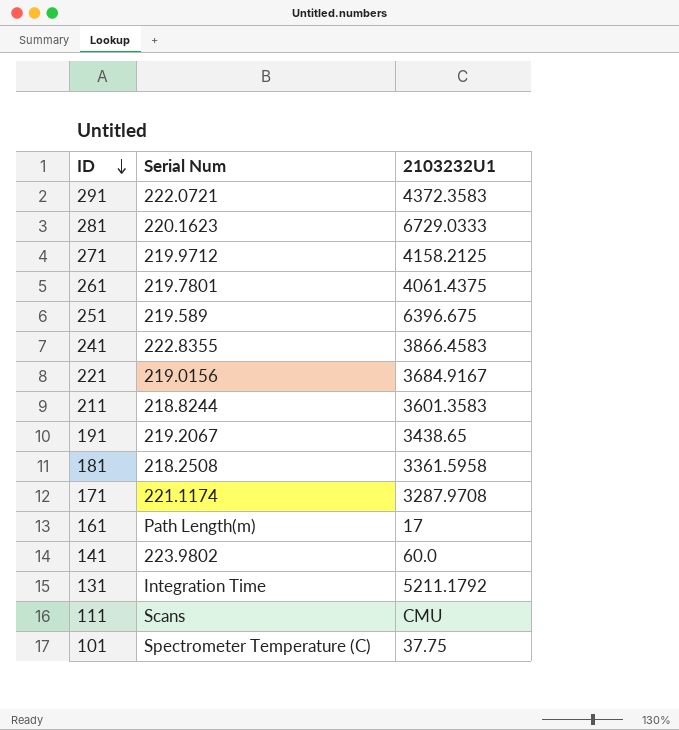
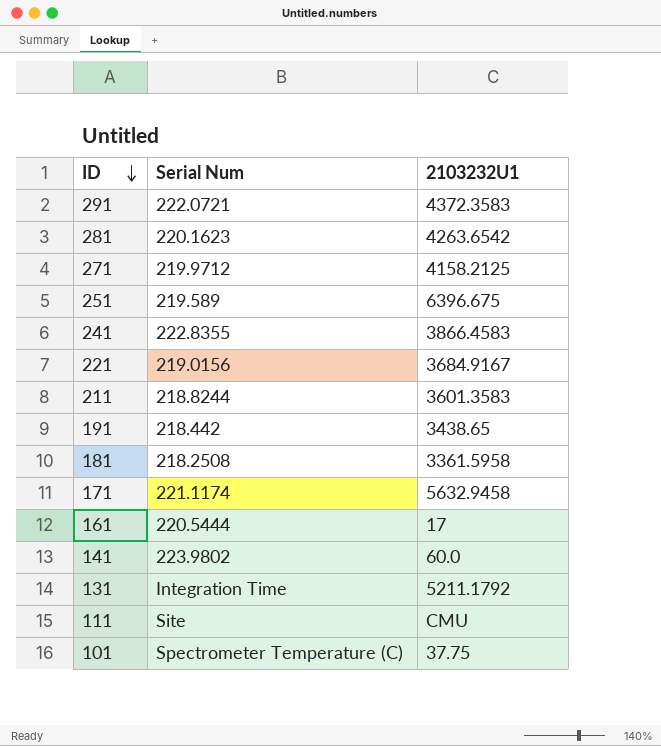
row 261: 219.7801 | 4061.4375 -> none
281 | 2103232U1: 6729.0333 -> 4263.6542
191 | Serial Num: 219.2067 -> 218.442
171 | 2103232U1: 3287.9708 -> 5632.9458
161 | Serial Num: Path Length(m) -> 220.5444
111 | Serial Num: Scans -> Site

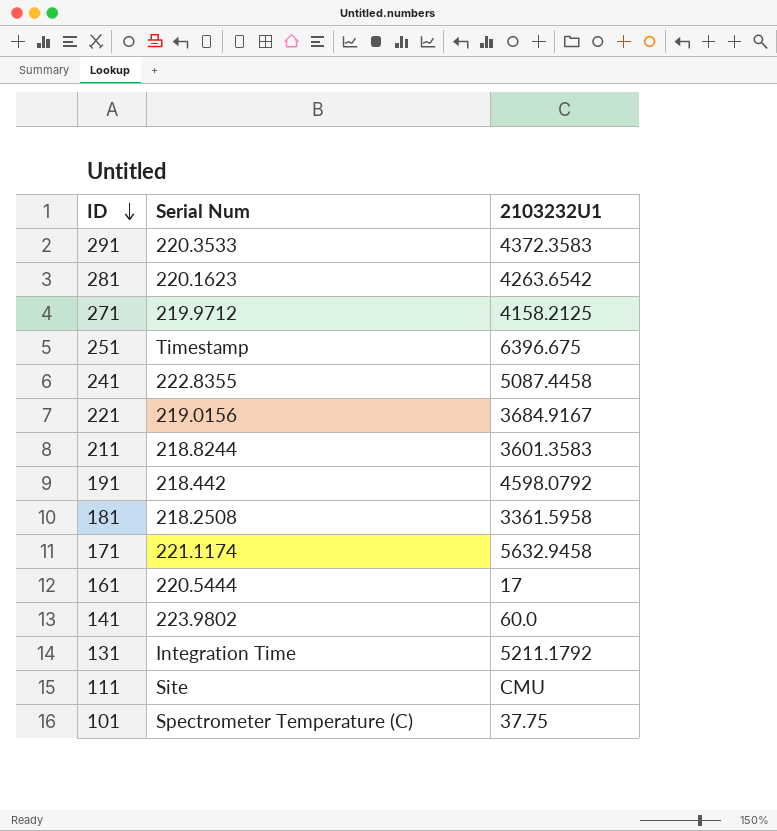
291 | Serial Num: 222.0721 -> 220.3533
251 | Serial Num: 219.589 -> Timestamp
241 | 2103232U1: 3866.4583 -> 5087.4458
191 | 2103232U1: 3438.65 -> 4598.0792

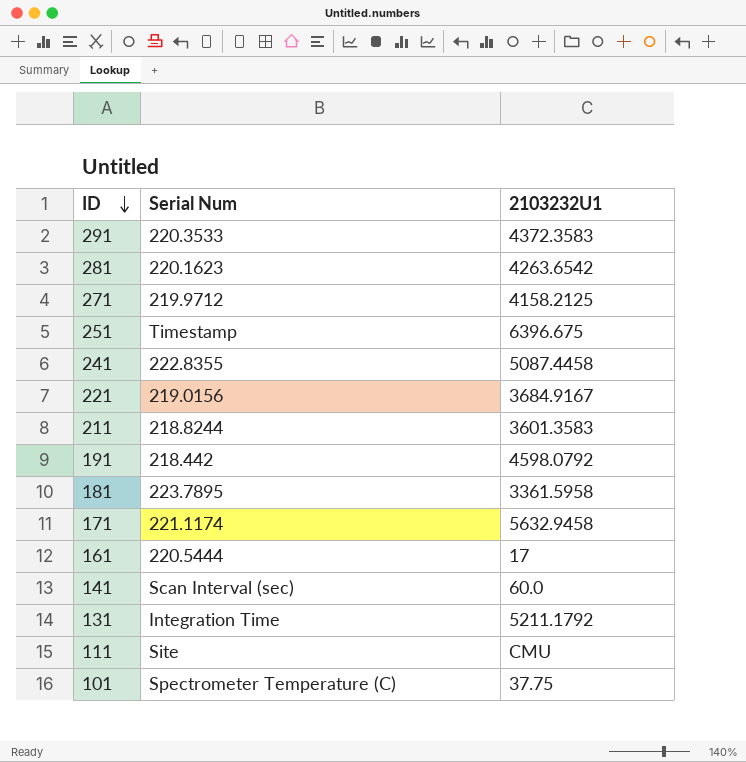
181 | Serial Num: 218.2508 -> 223.7895
141 | Serial Num: 223.9802 -> Scan Interval (sec)

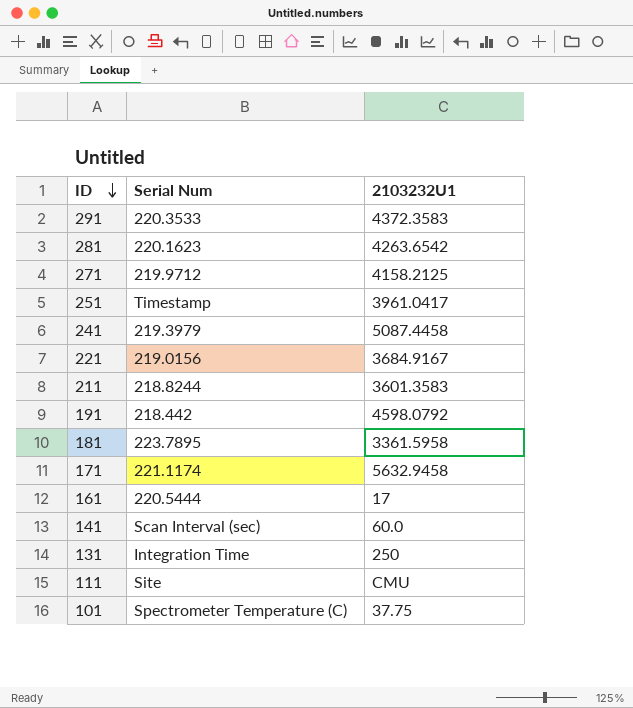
251 | 2103232U1: 6396.675 -> 3961.0417
241 | Serial Num: 222.8355 -> 219.3979
131 | 2103232U1: 5211.1792 -> 250

